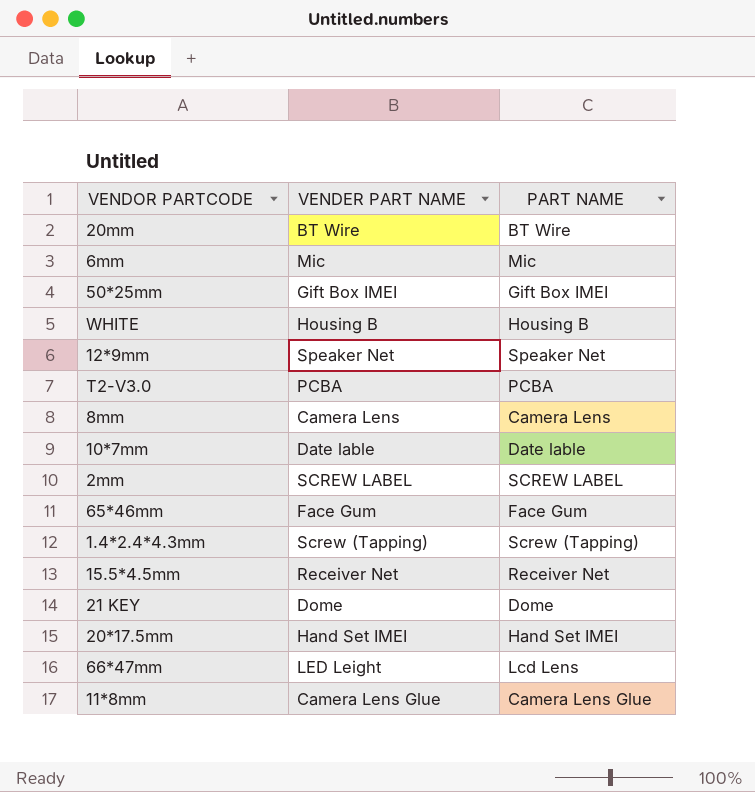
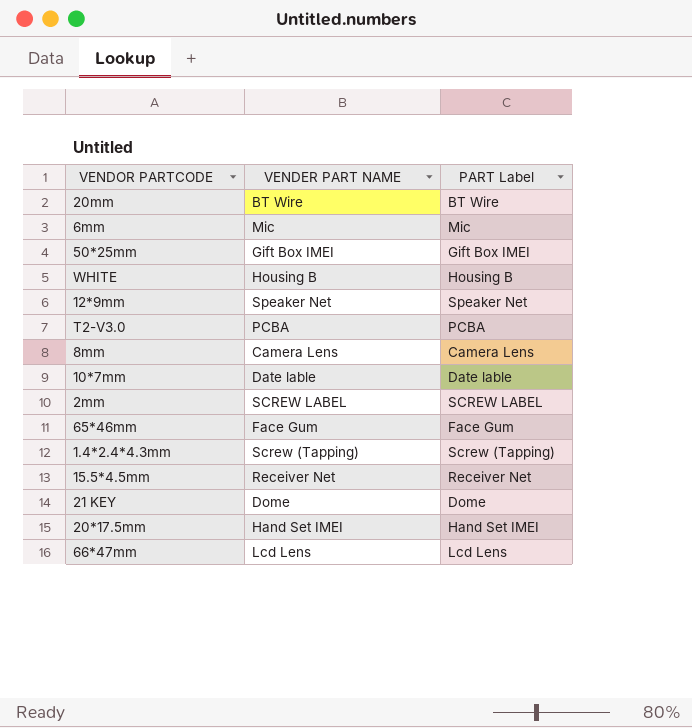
column name: PART NAME -> PART Label
row 11*8mm: Camera Lens Glue | Camera Lens Glue -> none
66*47mm | VENDER PART NAME: LED Leight -> Lcd Lens

